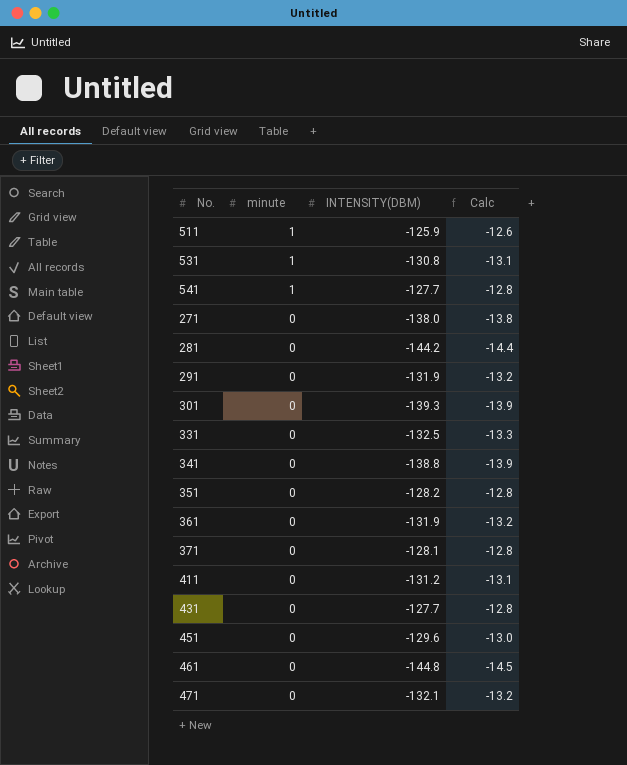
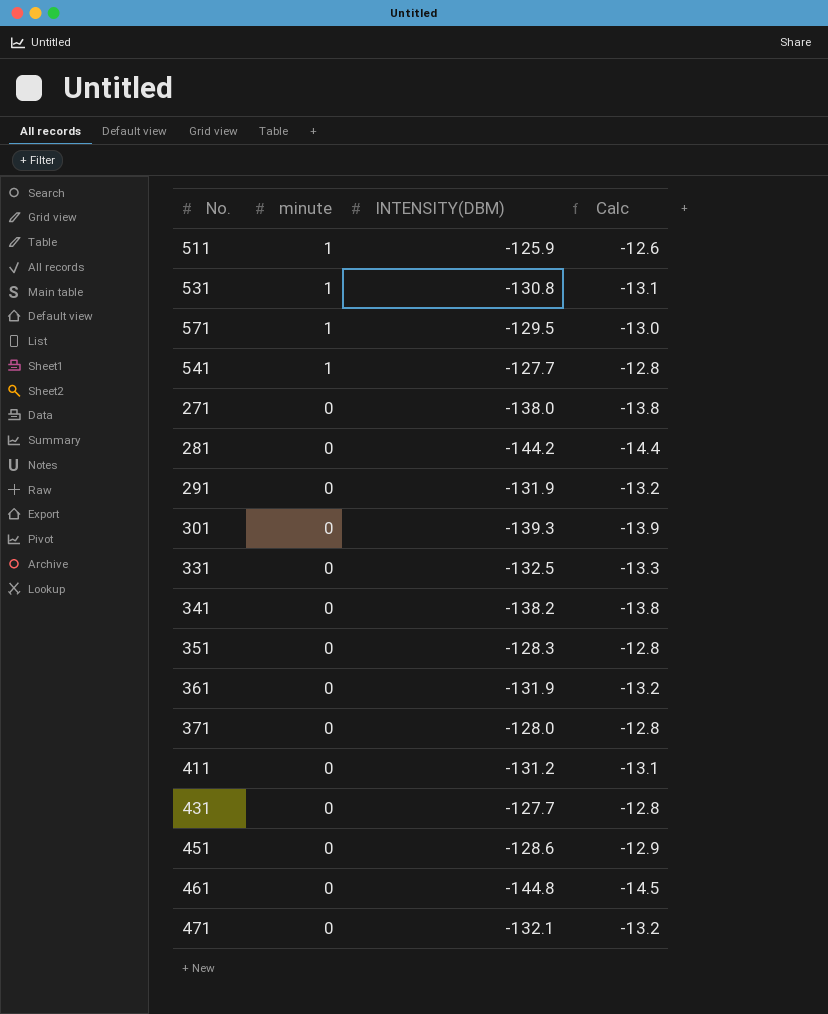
row 571: none -> 1 | -129.5 | -13.0
341 | INTENSITY(DBM): -138.8 -> -138.2
341 | Calc: -13.9 -> -13.8
351 | INTENSITY(DBM): -128.2 -> -128.3
371 | INTENSITY(DBM): -128.1 -> -128.0
451 | INTENSITY(DBM): -129.6 -> -128.6
451 | Calc: -13.0 -> -12.9

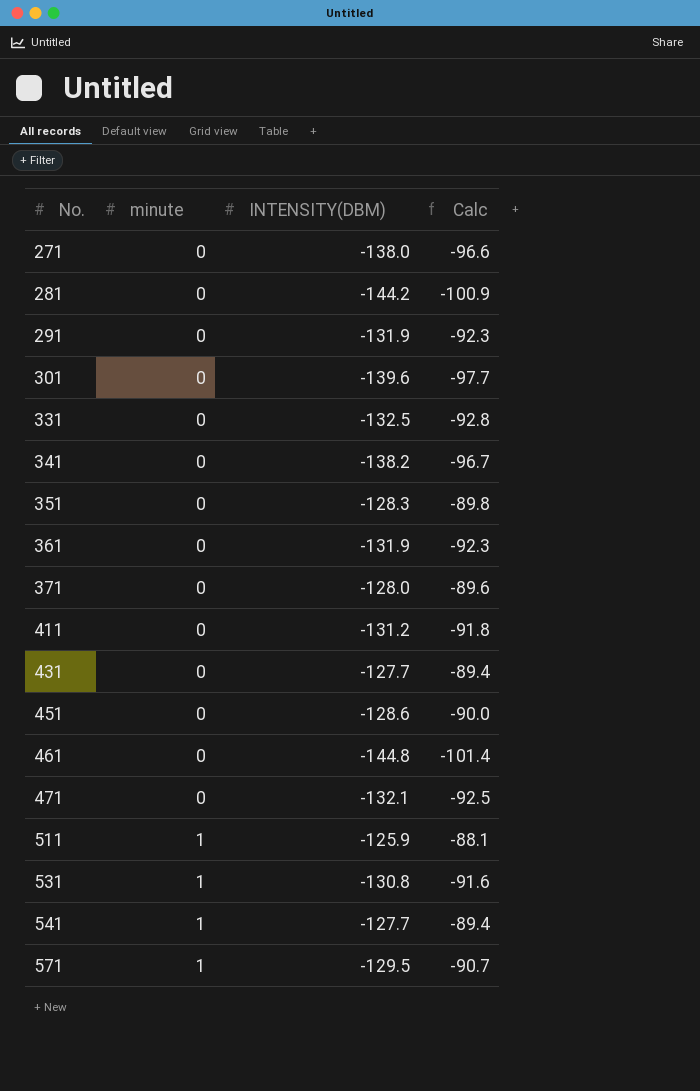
row order: minute descending -> No. ascending
column Calc | formula: [INTENSITY(DBM)] * 0.1 -> [INTENSITY(DBM)] * 0.7
301 | INTENSITY(DBM): -139.3 -> -139.6

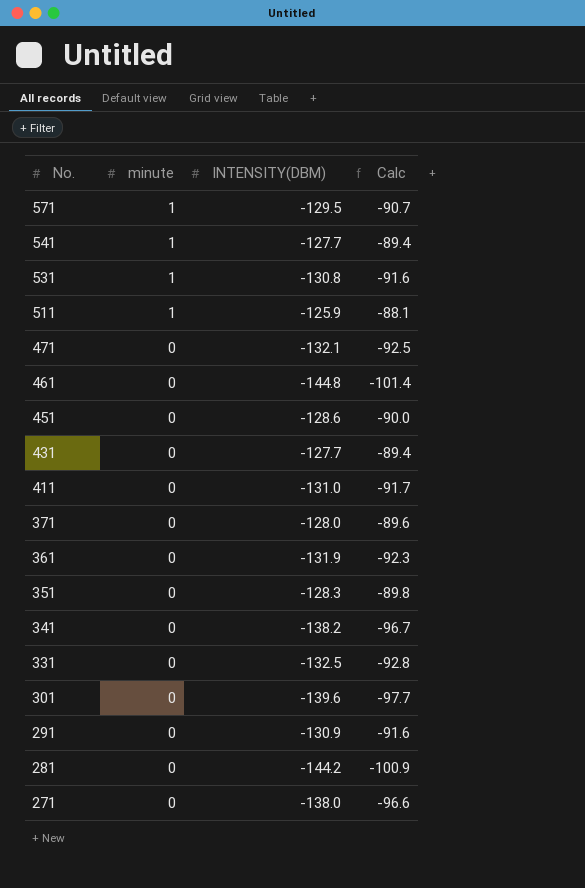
row order: No. ascending -> No. descending
411 | INTENSITY(DBM): -131.2 -> -131.0
411 | Calc: -91.8 -> -91.7
291 | INTENSITY(DBM): -131.9 -> -130.9
291 | Calc: -92.3 -> -91.6

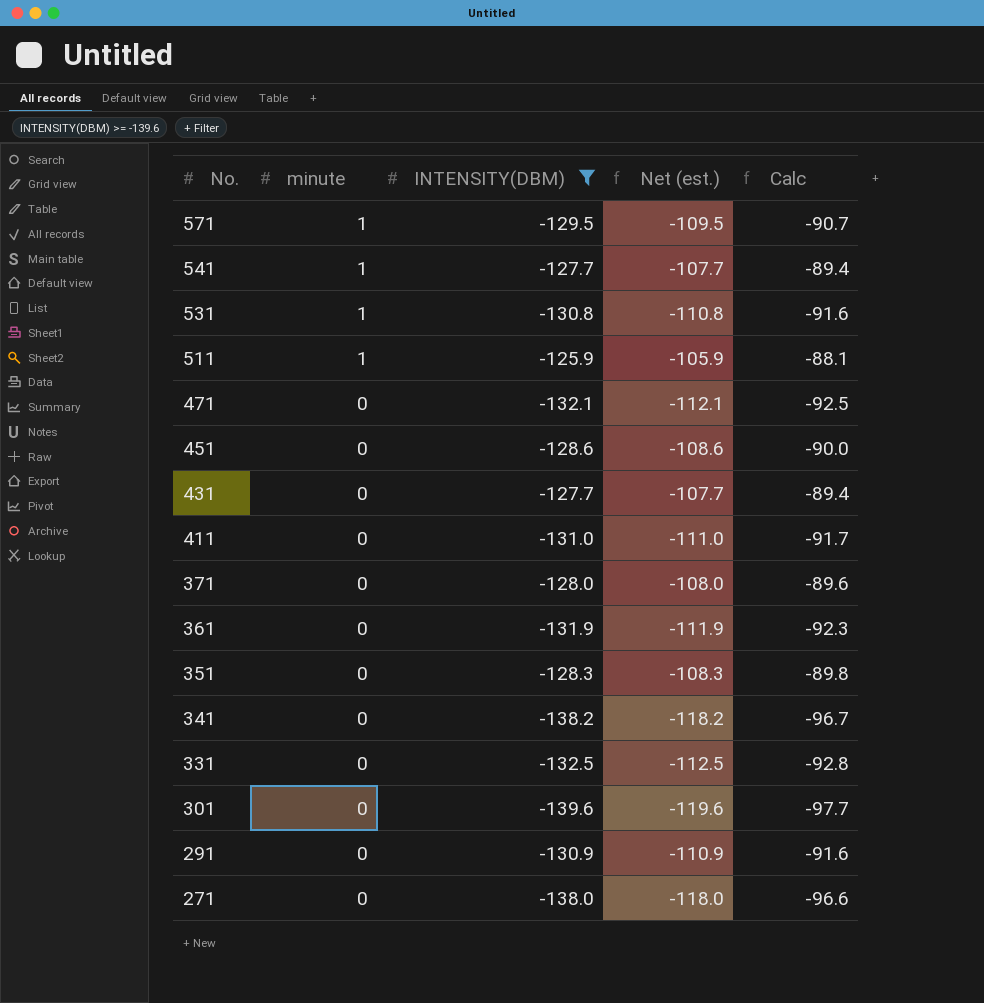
filter: none -> INTENSITY(DBM) >= -139.6
column Net (est.) | formula: none -> [INTENSITY(DBM)] + 20

